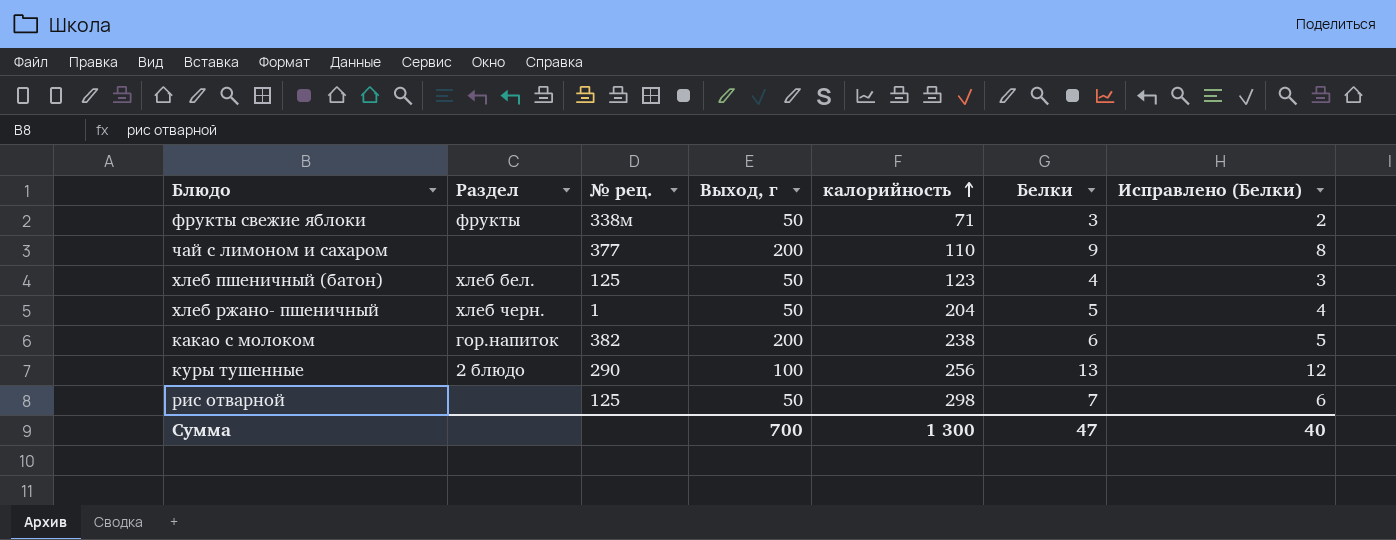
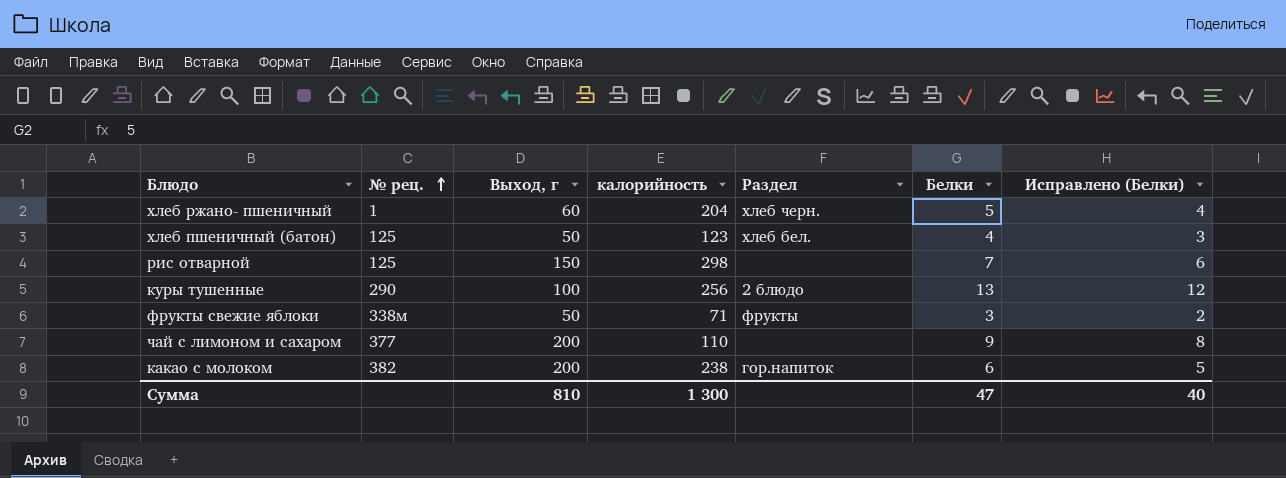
row order: калорийность ascending -> № рец. ascending
column Раздел | position: 2 -> 5
хлеб ржано- пшеничный | Выход, г: 50 -> 60
рис отварной | Выход, г: 50 -> 150
Сумма | Выход, г: 700 -> 810

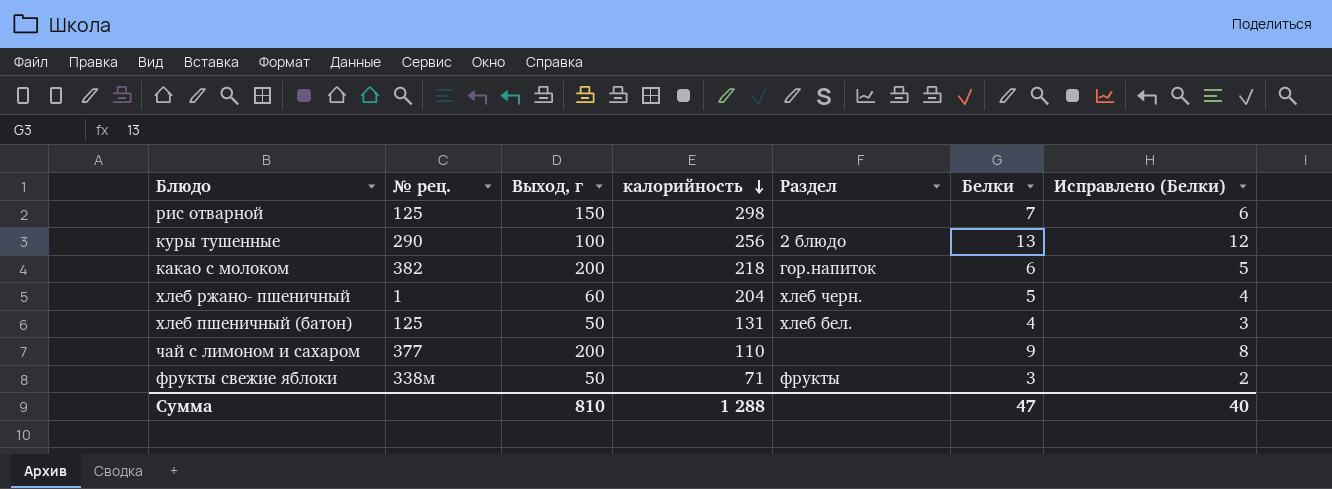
row order: № рец. ascending -> калорийность descending
какао с молоком | калорийность: 238 -> 218
хлеб пшеничный (батон) | калорийность: 123 -> 131
Сумма | калорийность: 1 300 -> 1 288

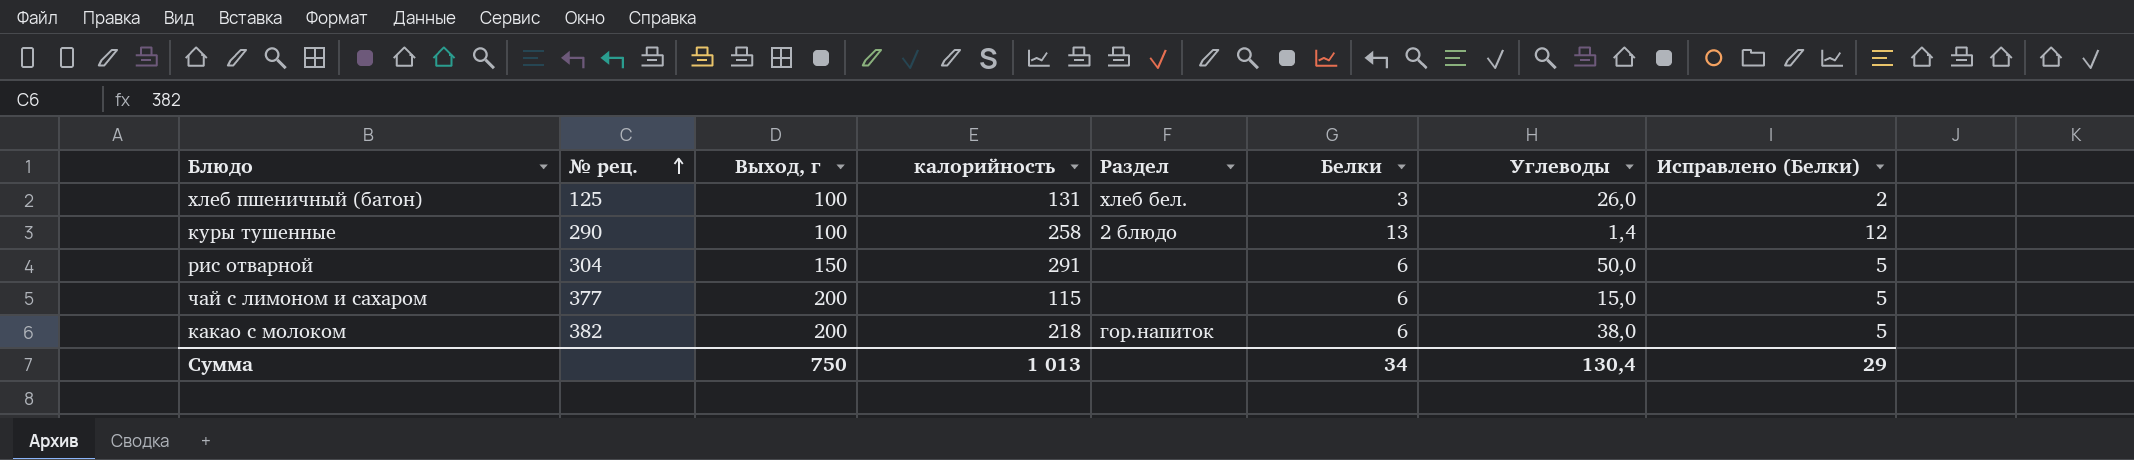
row order: калорийность descending -> № рец. ascending
column Углеводы | position: none -> 7
row хлеб ржано- пшеничный: 1 | 60 | 204 | хлеб черн. | 5 | 4 -> none
row фрукты свежие яблоки: 338м | 50 | 71 | фрукты | 3 | 2 -> none
хлеб пшеничный (батон) | Выход, г: 50 -> 100
хлеб пшеничный (батон) | Белки: 4 -> 3
хлеб пшеничный (батон) | Исправлено (Белки): 3 -> 2
куры тушенные | калорийность: 256 -> 258
рис отварной | № рец.: 125 -> 304
рис отварной | калорийность: 298 -> 291
рис отварной | Белки: 7 -> 6
рис отварной | Исправлено (Белки): 6 -> 5
чай с лимоном и сахаром | калорийность: 110 -> 115
чай с лимоном и сахаром | Белки: 9 -> 6
чай с лимоном и сахаром | Исправлено (Белки): 8 -> 5
Сумма | Выход, г: 810 -> 750
Сумма | калорийность: 1 288 -> 1 013
Сумма | Белки: 47 -> 34
Сумма | Исправлено (Белки): 40 -> 29

